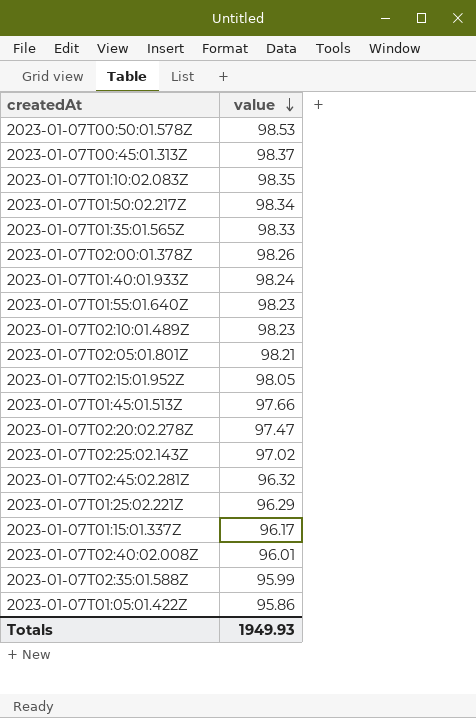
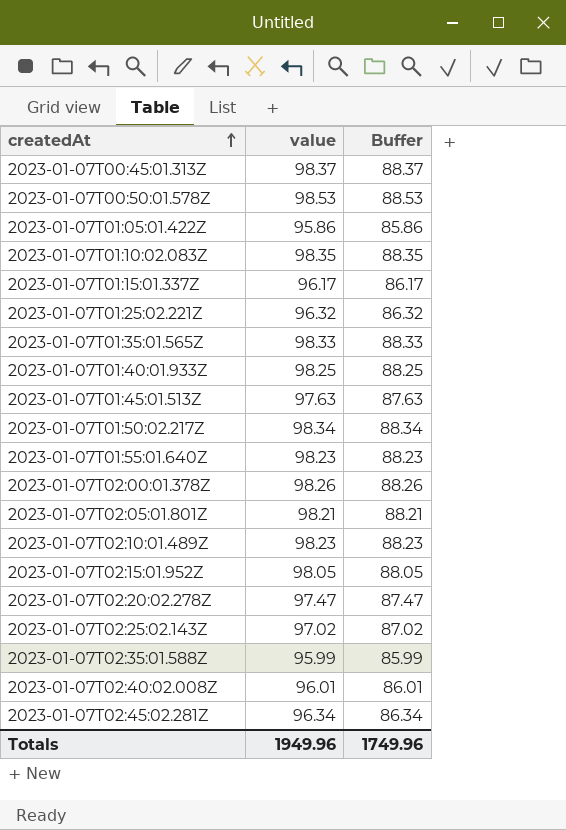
row order: value descending -> createdAt ascending
column Buffer | formula: none -> [value] - 10
2023-01-07T01:25:02.221Z | value: 96.29 -> 96.32
2023-01-07T01:40:01.933Z | value: 98.24 -> 98.25
2023-01-07T01:45:01.513Z | value: 97.66 -> 97.63
2023-01-07T02:45:02.281Z | value: 96.32 -> 96.34
Totals | value: 1949.93 -> 1949.96

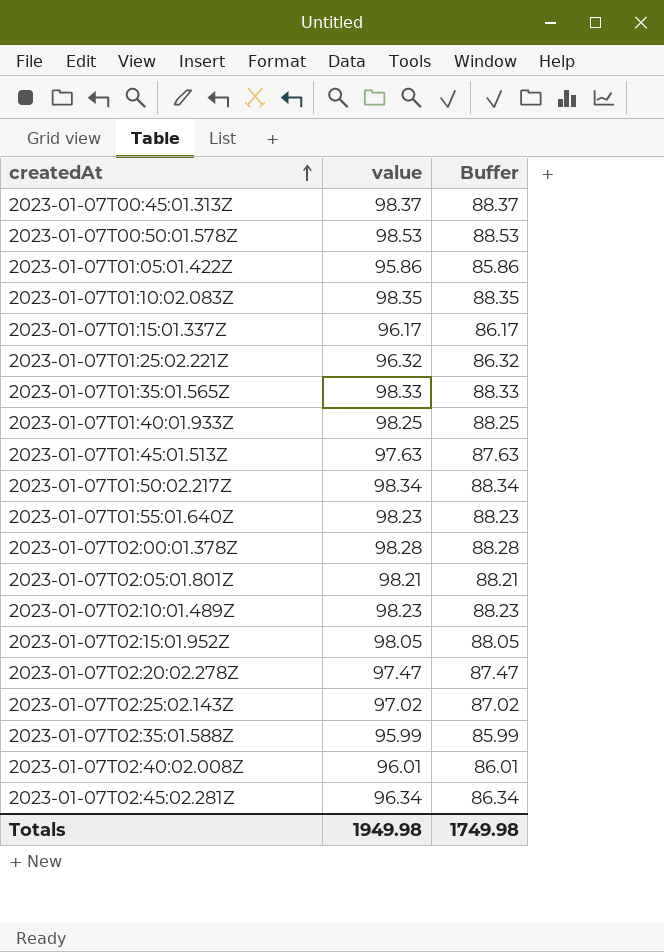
2023-01-07T02:00:01.378Z | value: 98.26 -> 98.28
2023-01-07T02:00:01.378Z | Buffer: 88.26 -> 88.28
Totals | value: 1949.96 -> 1949.98
Totals | Buffer: 1749.96 -> 1749.98

